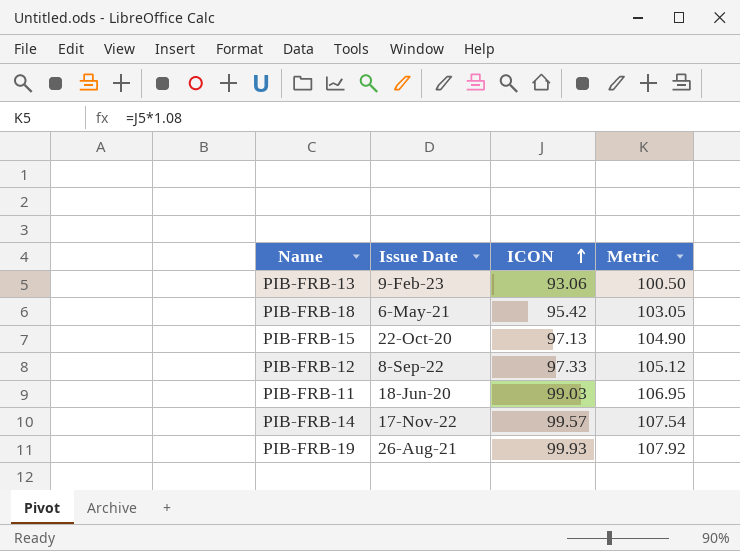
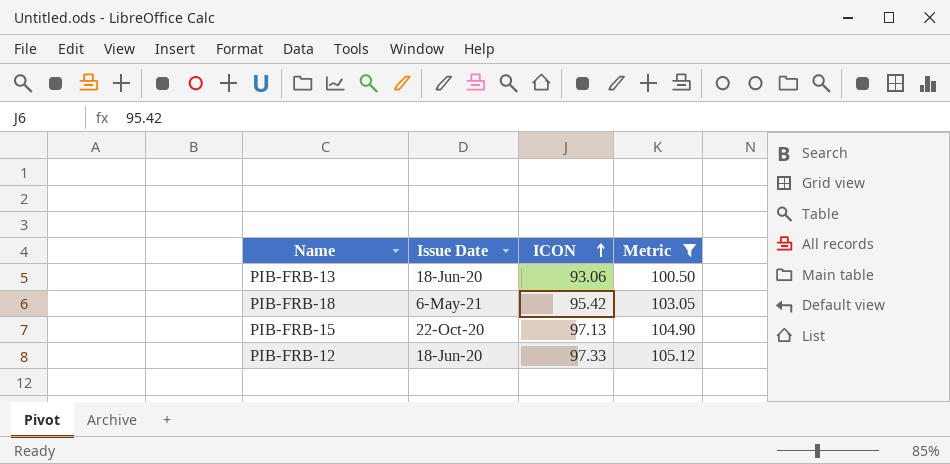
filter: none -> Metric <= 105.12
PIB-FRB-13 | Issue Date: 9-Feb-23 -> 18-Jun-20
PIB-FRB-12 | Issue Date: 8-Sep-22 -> 18-Jun-20

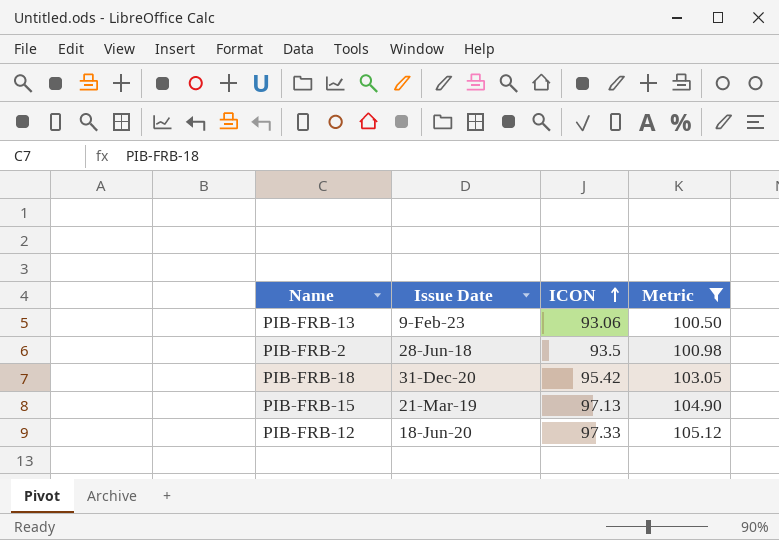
PIB-FRB-13 | Issue Date: 18-Jun-20 -> 9-Feb-23
row PIB-FRB-2: none -> 28-Jun-18 | 93.5 | 100.98
PIB-FRB-18 | Issue Date: 6-May-21 -> 31-Dec-20
PIB-FRB-15 | Issue Date: 22-Oct-20 -> 21-Mar-19

